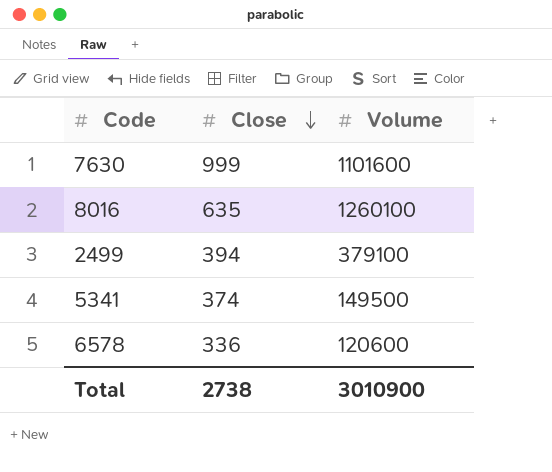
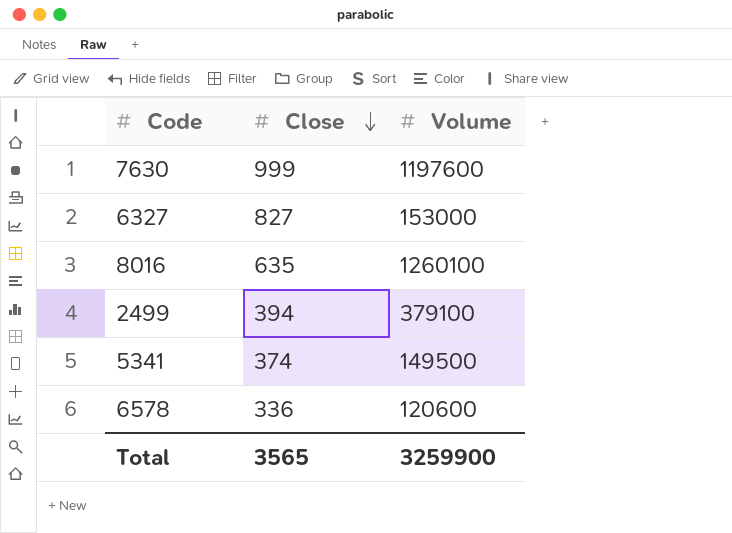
7630 | Volume: 1101600 -> 1197600
row 6327: none -> 827 | 153000
Total | Close: 2738 -> 3565
Total | Volume: 3010900 -> 3259900

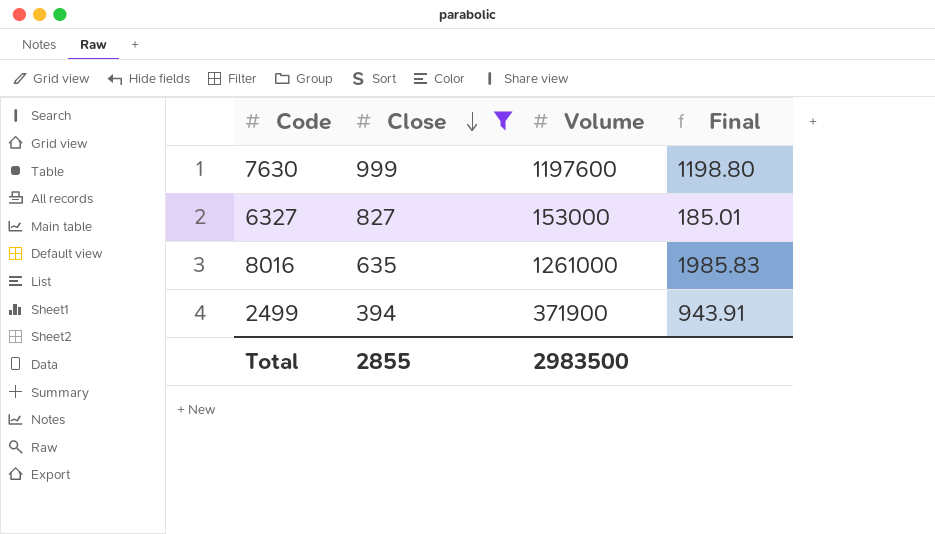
filter: none -> Close >= 394
column Final | formula: none -> [Volume] / [Close]
8016 | Volume: 1260100 -> 1261000
2499 | Volume: 379100 -> 371900
Total | Close: 3565 -> 2855
Total | Volume: 3259900 -> 2983500

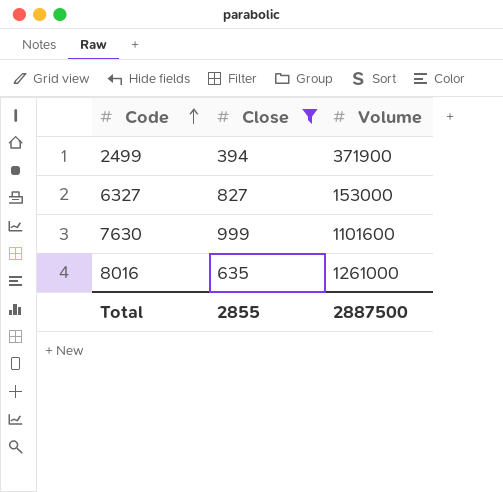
row order: Close descending -> Code ascending
column Final | formula: [Volume] / [Close] -> none
7630 | Volume: 1197600 -> 1101600
Total | Volume: 2983500 -> 2887500

